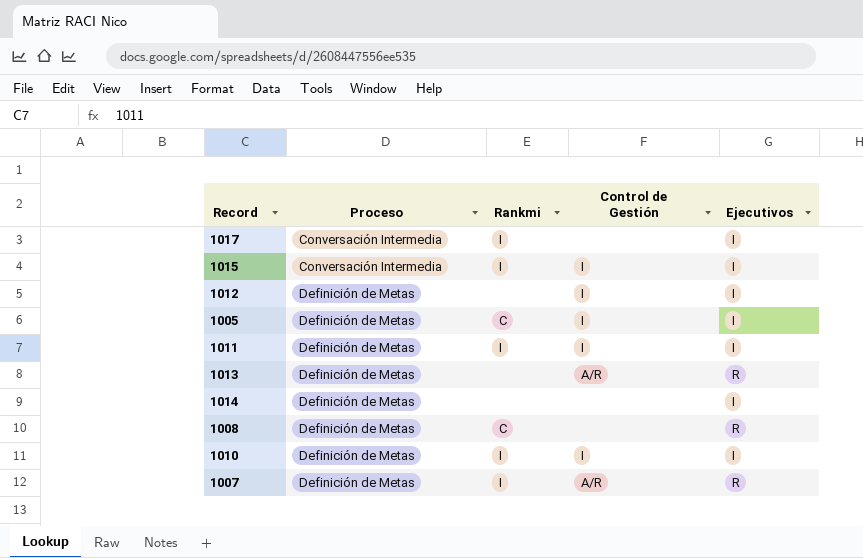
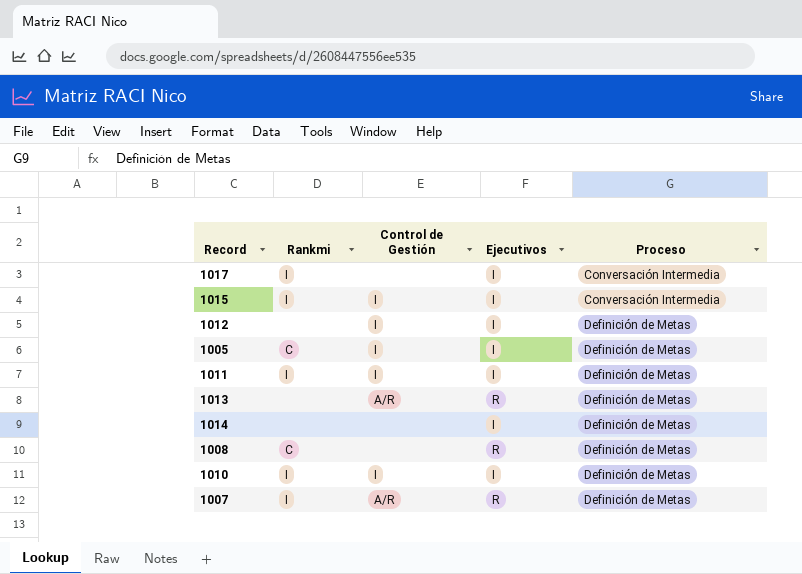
column Proceso | position: 2 -> 5

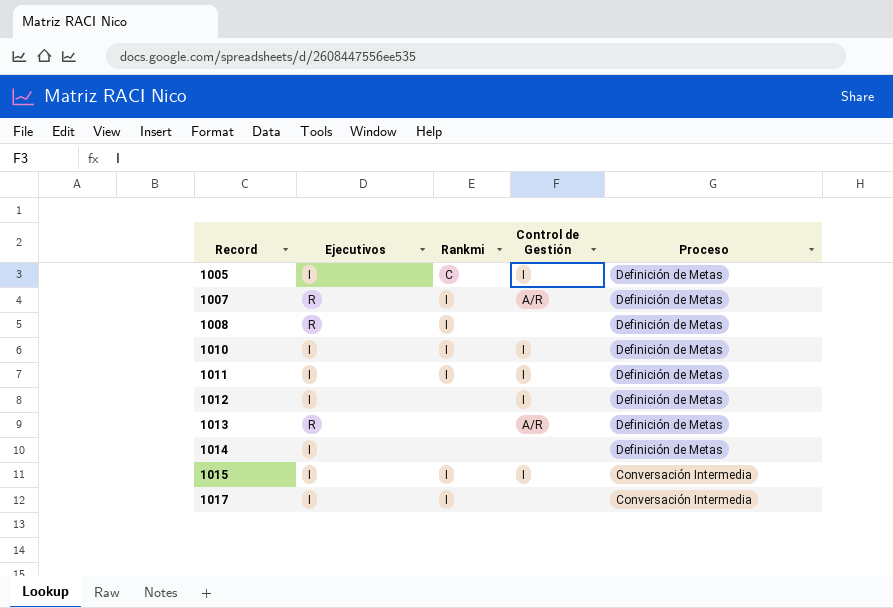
row order: Proceso ascending -> Record ascending
column Ejecutivos | position: 4 -> 2
1008 | Rankmi: C -> I

